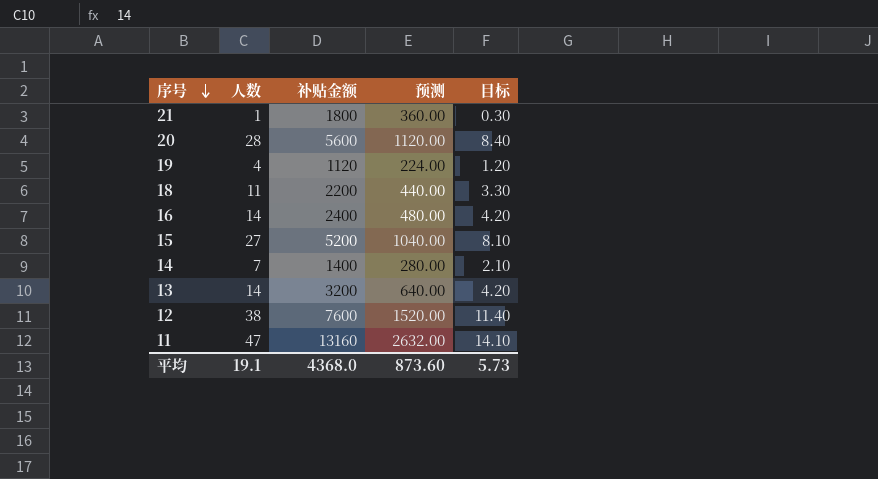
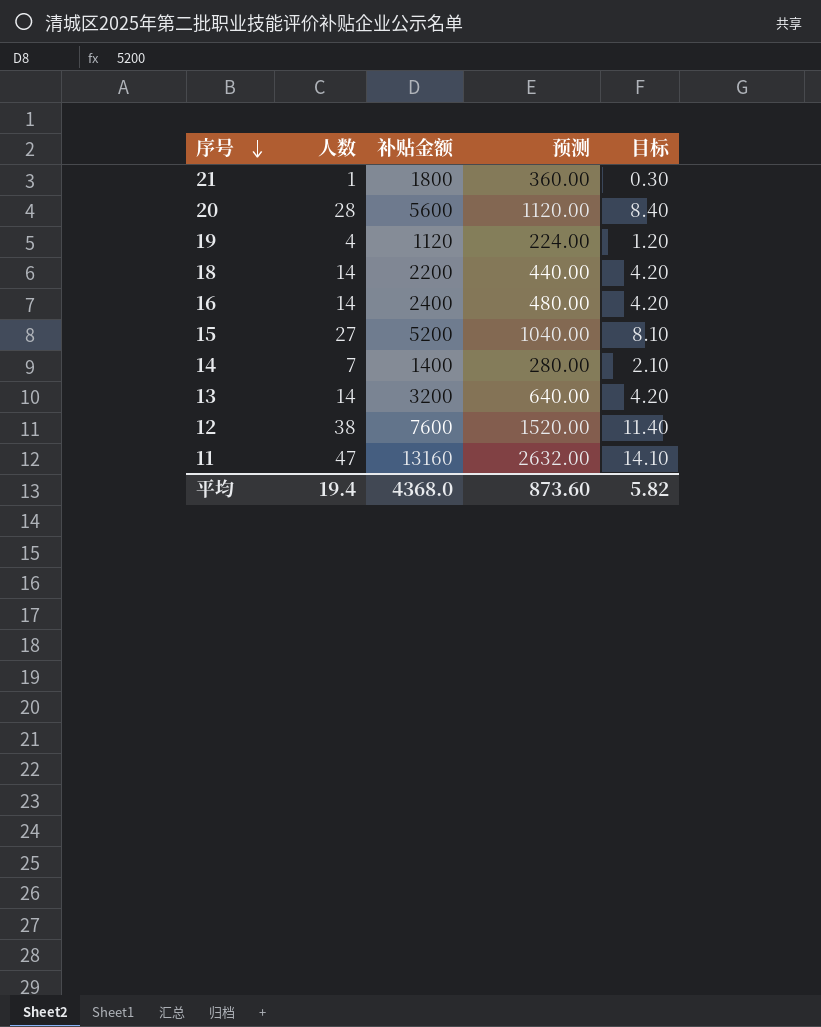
18 | 人数: 11 -> 14
18 | 目标: 3.30 -> 4.20
平均 | 人数: 19.1 -> 19.4
平均 | 目标: 5.73 -> 5.82

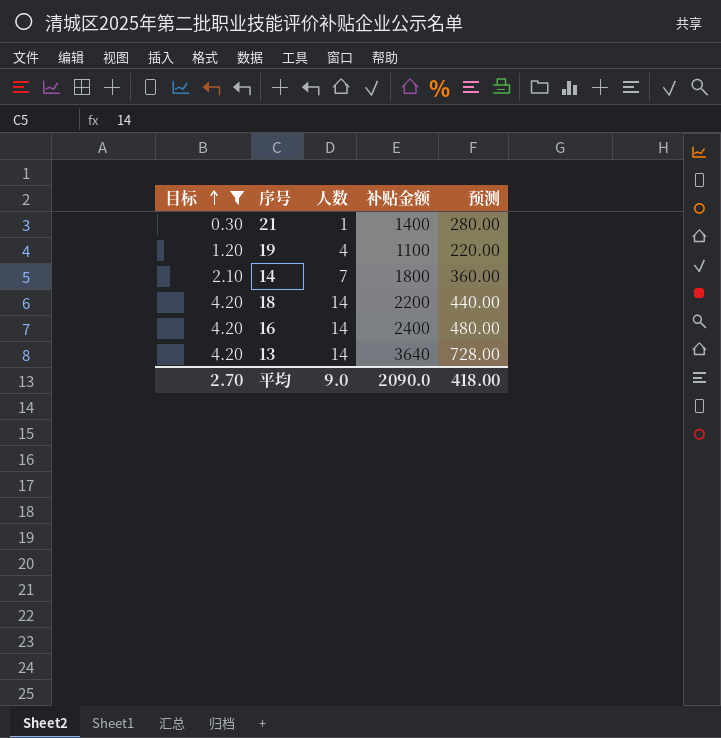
filter: none -> 目标 <= 4.20
row order: 序号 descending -> 目标 ascending
column 目标 | position: 5 -> 1
21 | 补贴金额: 1800 -> 1400
21 | 预测: 360.00 -> 280.00
19 | 补贴金额: 1120 -> 1100
19 | 预测: 224.00 -> 220.00
14 | 补贴金额: 1400 -> 1800
14 | 预测: 280.00 -> 360.00
13 | 补贴金额: 3200 -> 3640
13 | 预测: 640.00 -> 728.00
平均 | 目标: 5.82 -> 2.70
平均 | 人数: 19.4 -> 9.0
平均 | 补贴金额: 4368.0 -> 2090.0
平均 | 预测: 873.60 -> 418.00

